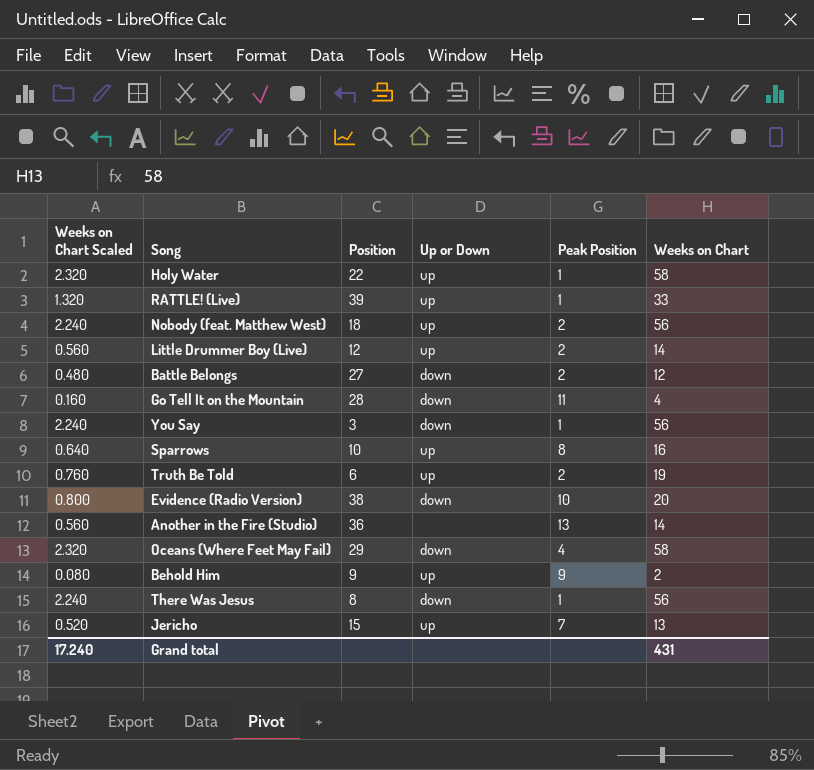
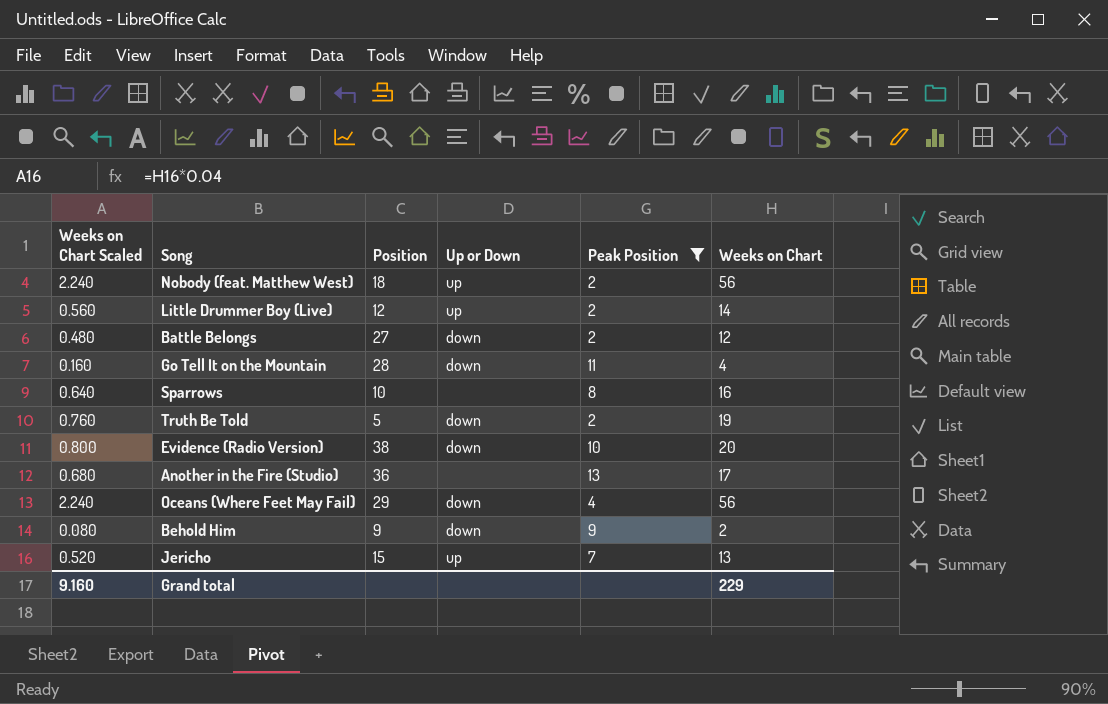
filter: none -> Peak Position != 1
Sparrows | Up or Down: up -> none
Truth Be Told | Position: 6 -> 5
Truth Be Told | Up or Down: up -> down
Another in the Fire (Studio) | Weeks on Chart Scaled: 0.560 -> 0.680
Another in the Fire (Studio) | Weeks on Chart: 14 -> 17
Oceans (Where Feet May Fail) | Weeks on Chart Scaled: 2.320 -> 2.240
Oceans (Where Feet May Fail) | Weeks on Chart: 58 -> 56
Behold Him | Up or Down: up -> down
Grand total | Weeks on Chart Scaled: 17.240 -> 9.160
Grand total | Weeks on Chart: 431 -> 229

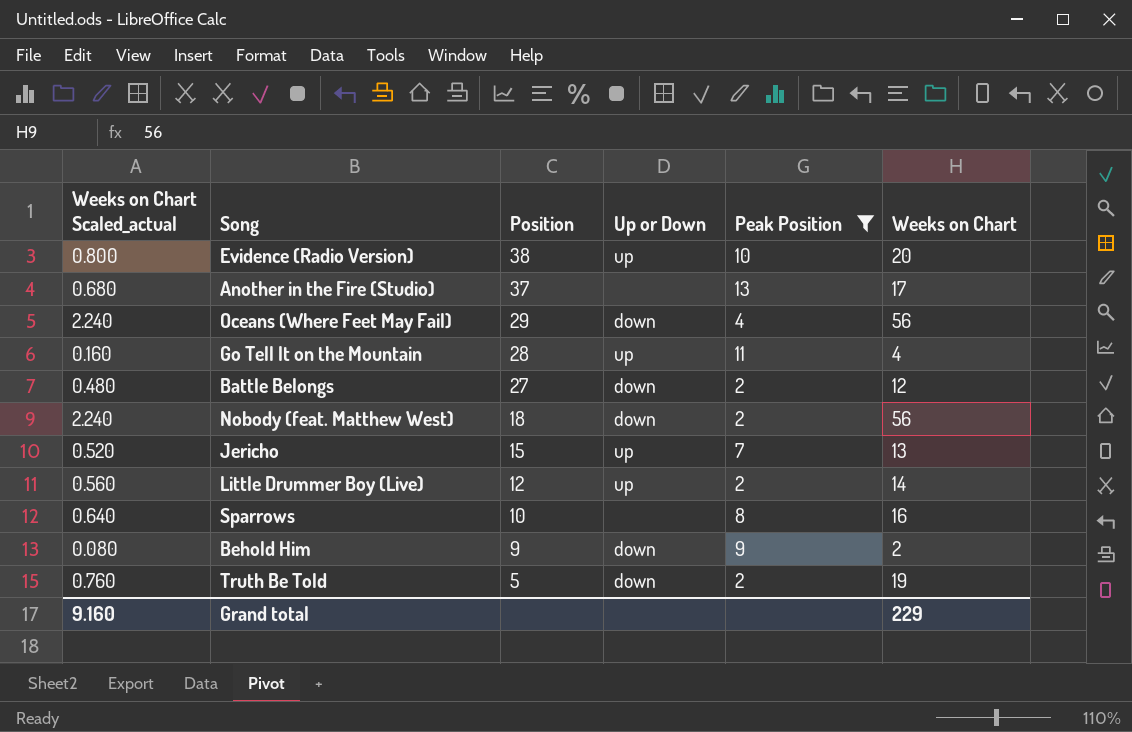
row order: none -> Position descending
column name: Weeks on Chart Scaled -> Weeks on Chart Scaled_actual
Evidence (Radio Version) | Up or Down: down -> up
Another in the Fire (Studio) | Position: 36 -> 37
Go Tell It on the Mountain | Up or Down: down -> up
Nobody (feat. Matthew West) | Up or Down: up -> down

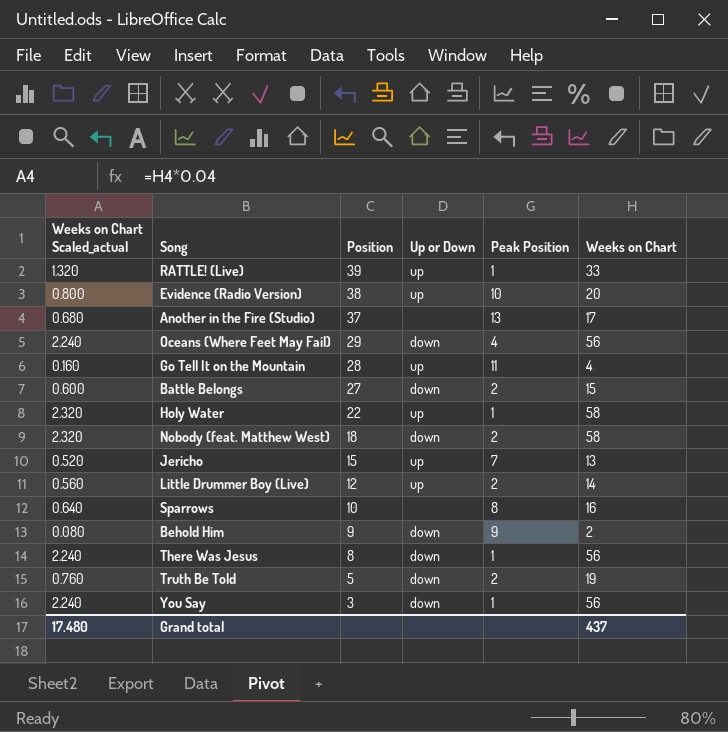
filter: Peak Position != 1 -> none
Battle Belongs | Weeks on Chart Scaled_actual: 0.480 -> 0.600
Battle Belongs | Weeks on Chart: 12 -> 15
Nobody (feat. Matthew West) | Weeks on Chart Scaled_actual: 2.240 -> 2.320
Nobody (feat. Matthew West) | Weeks on Chart: 56 -> 58
Grand total | Weeks on Chart Scaled_actual: 9.160 -> 17.480
Grand total | Weeks on Chart: 229 -> 437

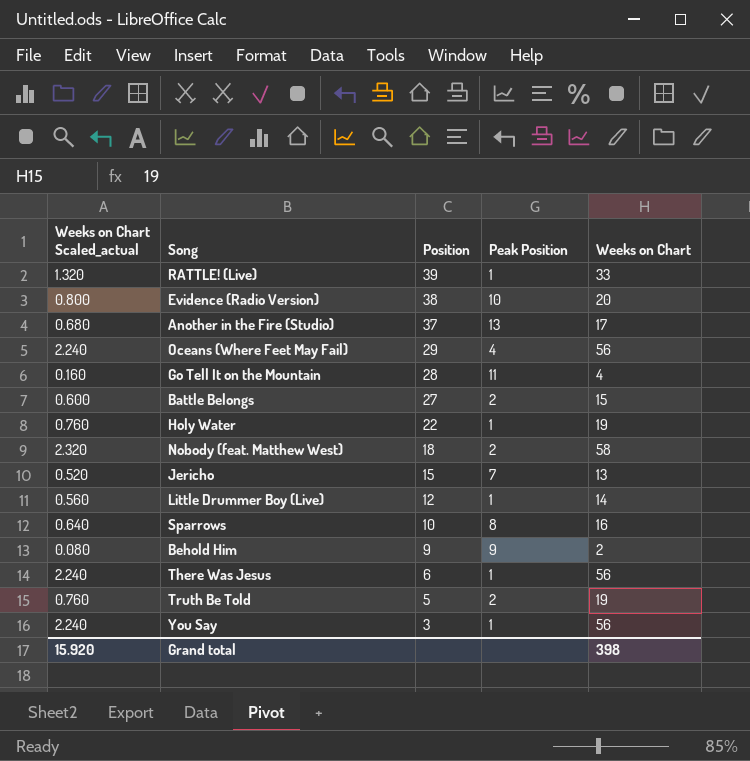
column Up or Down | position: 4 -> none
Holy Water | Weeks on Chart Scaled_actual: 2.320 -> 0.760
Holy Water | Weeks on Chart: 58 -> 19
Little Drummer Boy (Live) | Peak Position: 2 -> 1
There Was Jesus | Position: 8 -> 6
Grand total | Weeks on Chart Scaled_actual: 17.480 -> 15.920
Grand total | Weeks on Chart: 437 -> 398

